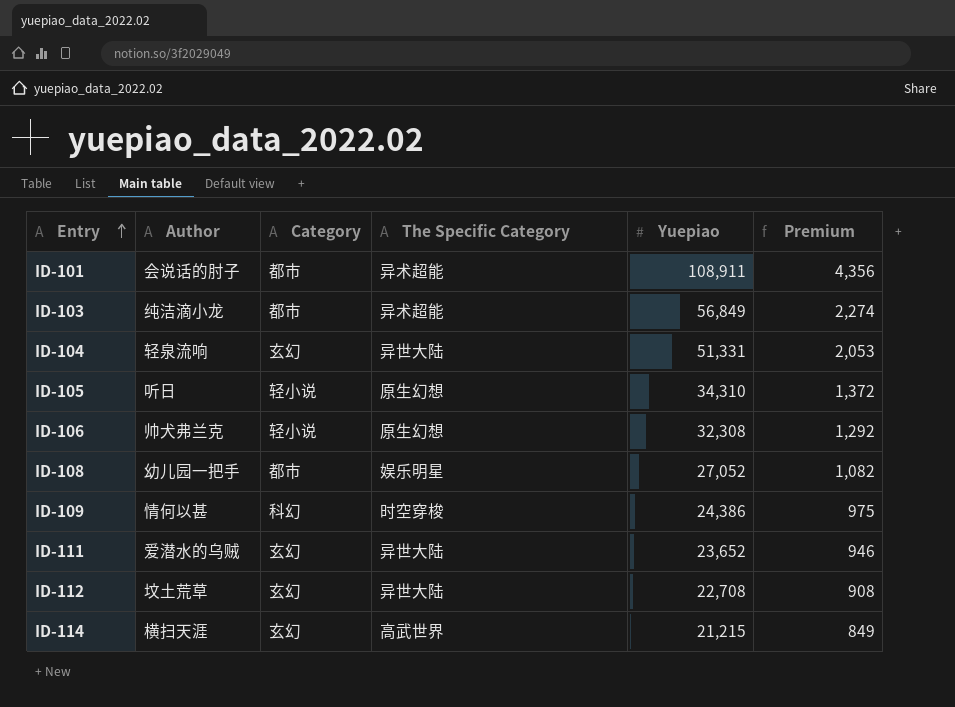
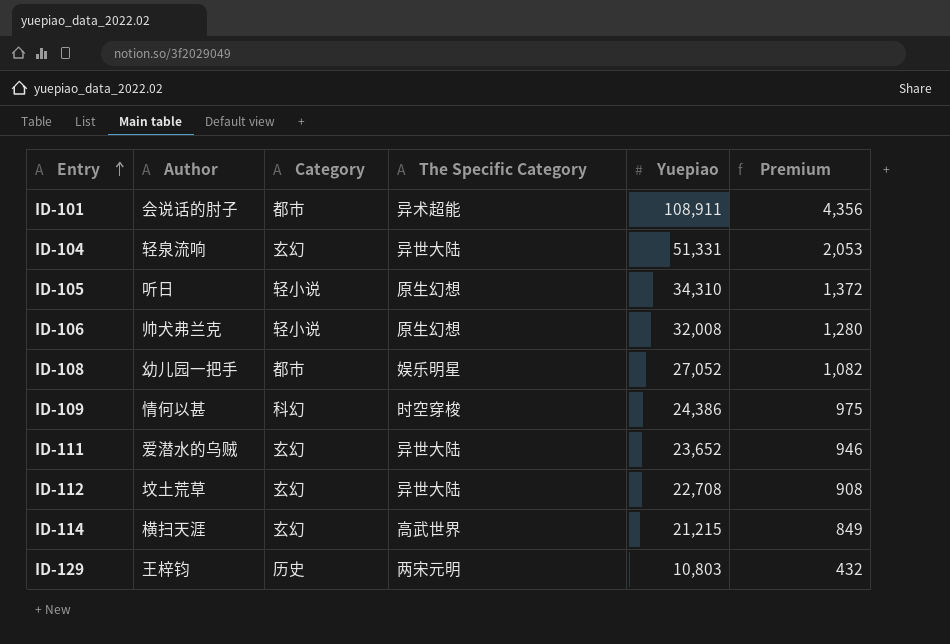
row ID-103: 纯洁滴小龙 | 都市 | 异术超能 | 56,849 | 2,274 -> none
ID-106 | Yuepiao: 32,308 -> 32,008
ID-106 | Premium: 1,292 -> 1,280
row ID-129: none -> 王梓钧 | 历史 | 两宋元明 | 10,803 | 432

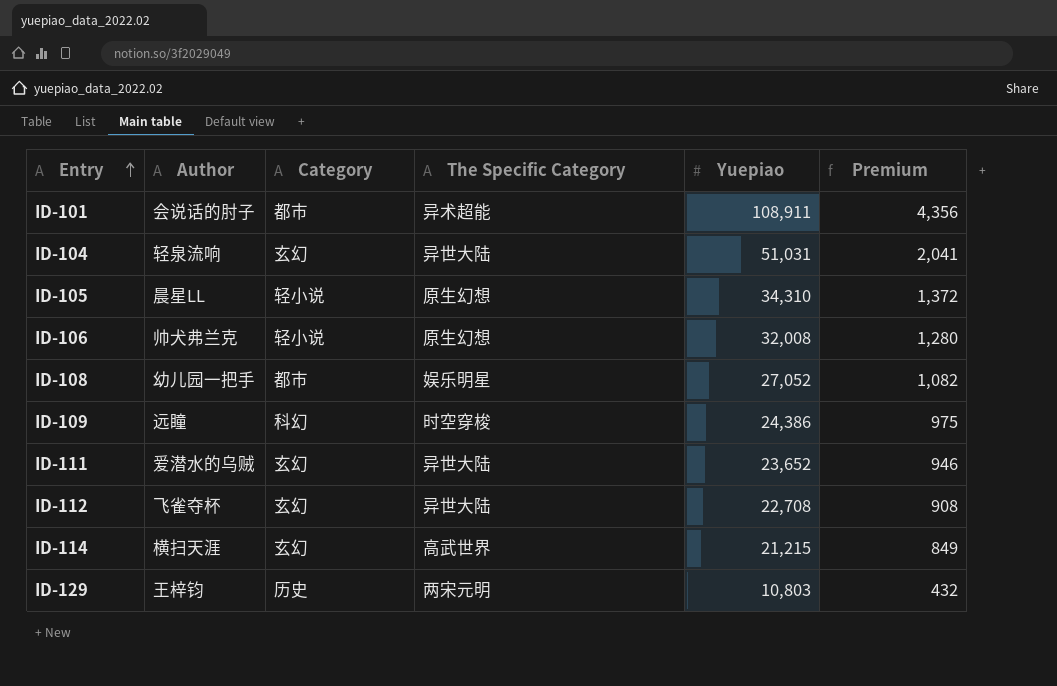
ID-104 | Yuepiao: 51,331 -> 51,031
ID-104 | Premium: 2,053 -> 2,041
ID-105 | Author: 听日 -> 晨星LL
ID-109 | Author: 情何以甚 -> 远瞳
ID-112 | Author: 坟土荒草 -> 飞雀夺杯

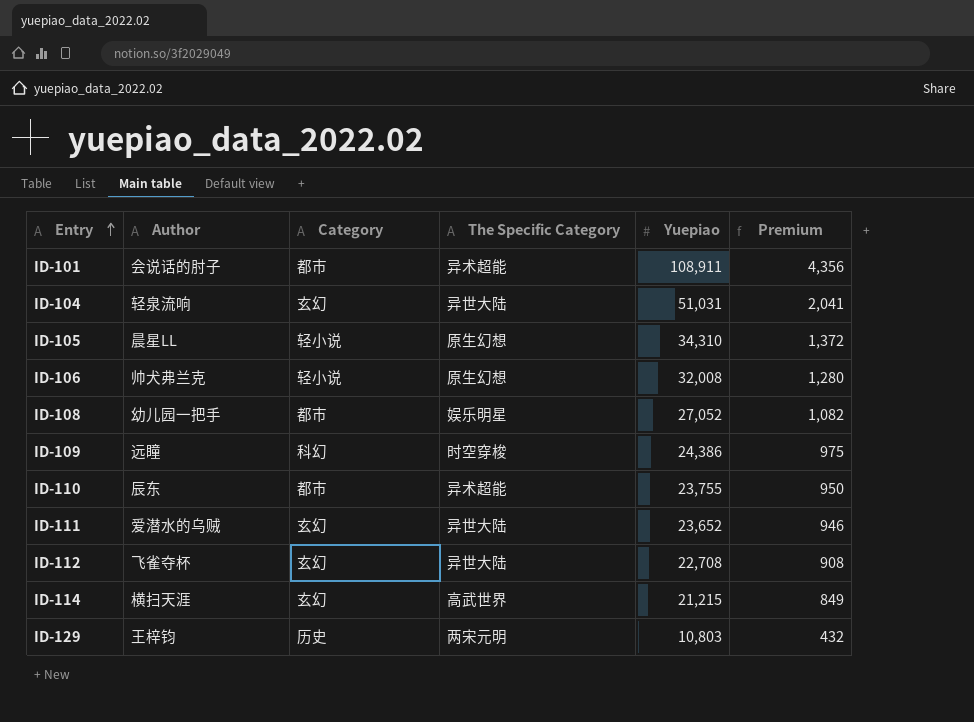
row ID-110: none -> 辰东 | 都市 | 异术超能 | 23,755 | 950

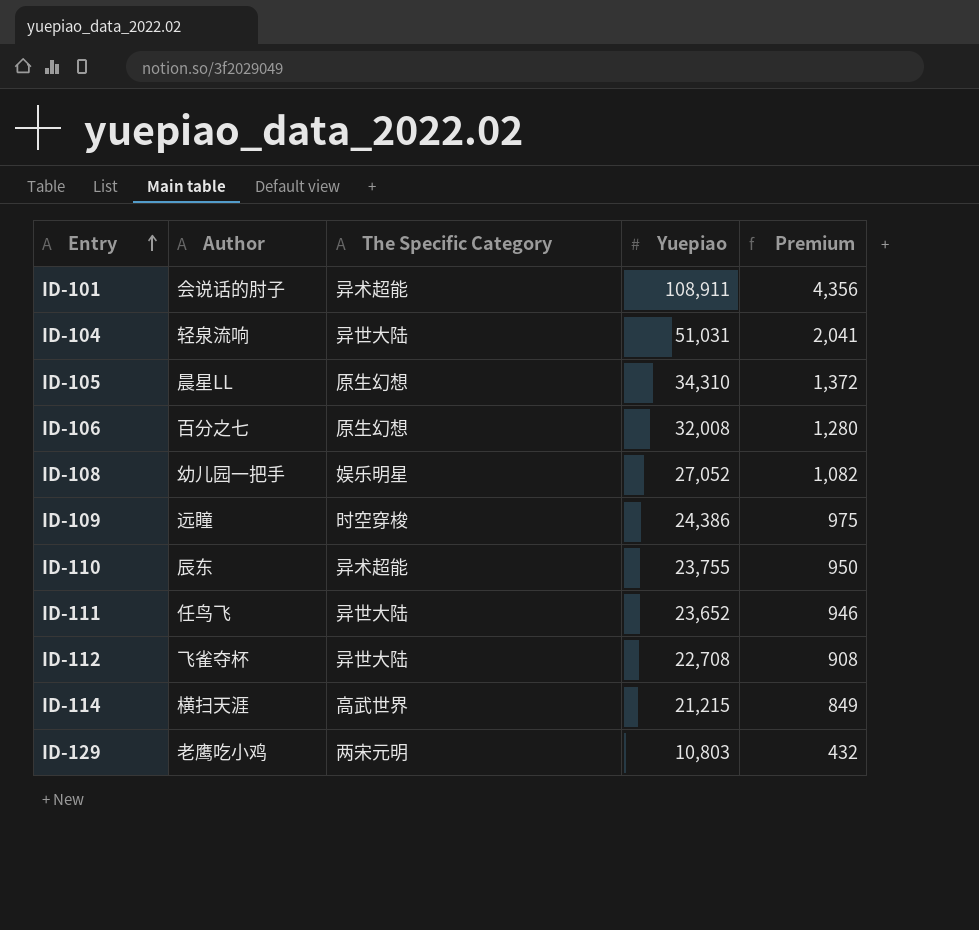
column Category | position: 3 -> none
ID-106 | Author: 帅犬弗兰克 -> 百分之七
ID-111 | Author: 爱潜水的乌贼 -> 任鸟飞
ID-129 | Author: 王梓钧 -> 老鹰吃小鸡

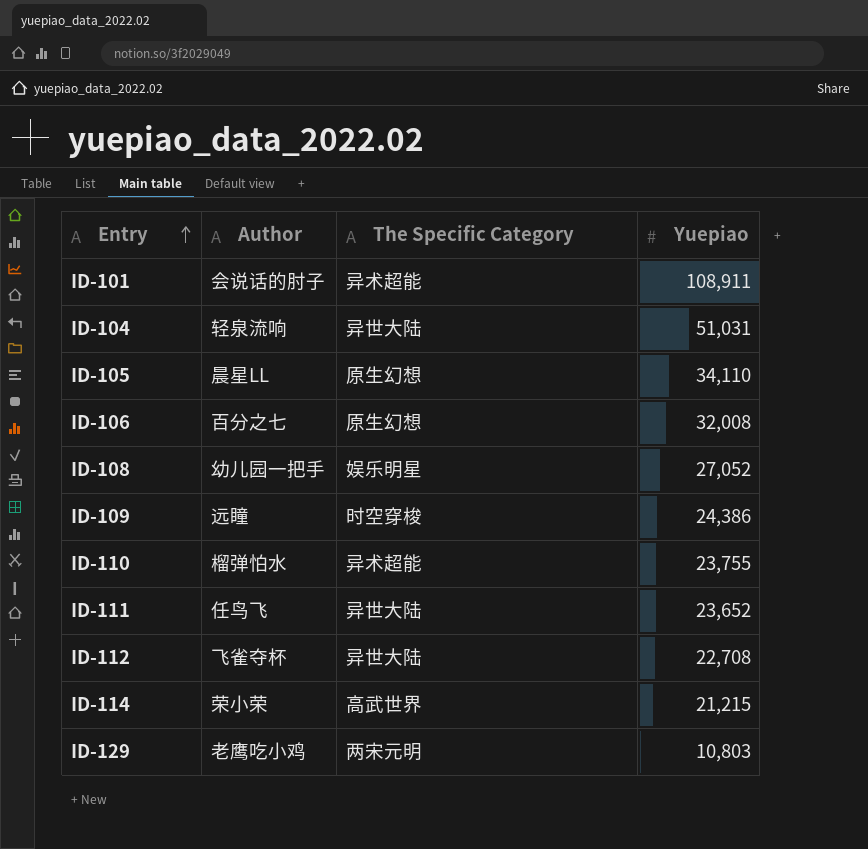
column Premium | formula: [Yuepiao] * 0.04 -> none
ID-105 | Yuepiao: 34,310 -> 34,110
ID-110 | Author: 辰东 -> 榴弹怕水
ID-114 | Author: 横扫天涯 -> 荣小荣

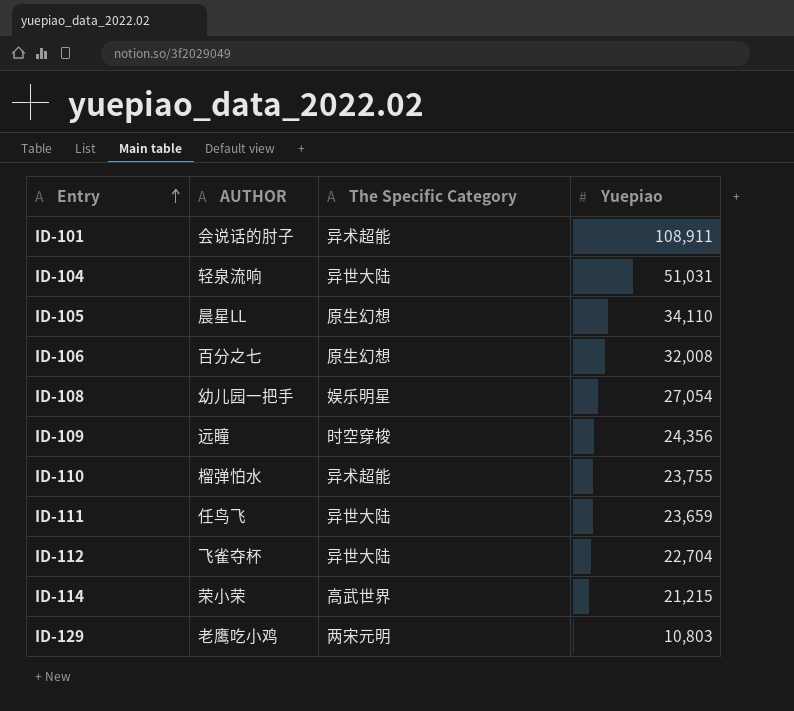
column name: Author -> AUTHOR
ID-108 | Yuepiao: 27,052 -> 27,054
ID-109 | Yuepiao: 24,386 -> 24,356
ID-111 | Yuepiao: 23,652 -> 23,659
ID-112 | Yuepiao: 22,708 -> 22,704

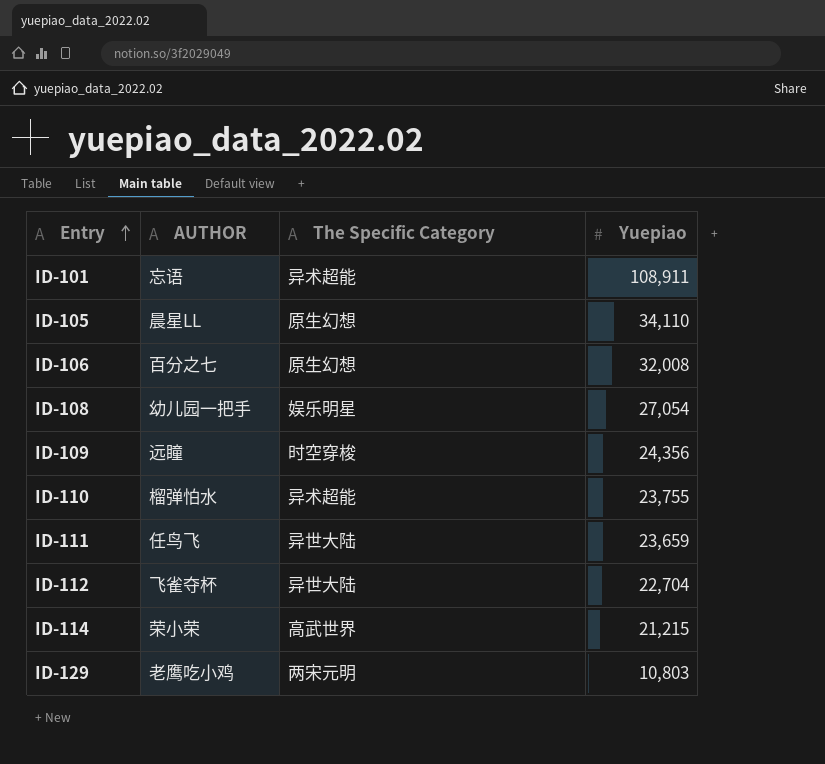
row ID-104: 轻泉流响 | 异世大陆 | 51,031 -> none
ID-101 | AUTHOR: 会说话的肘子 -> 忘语

